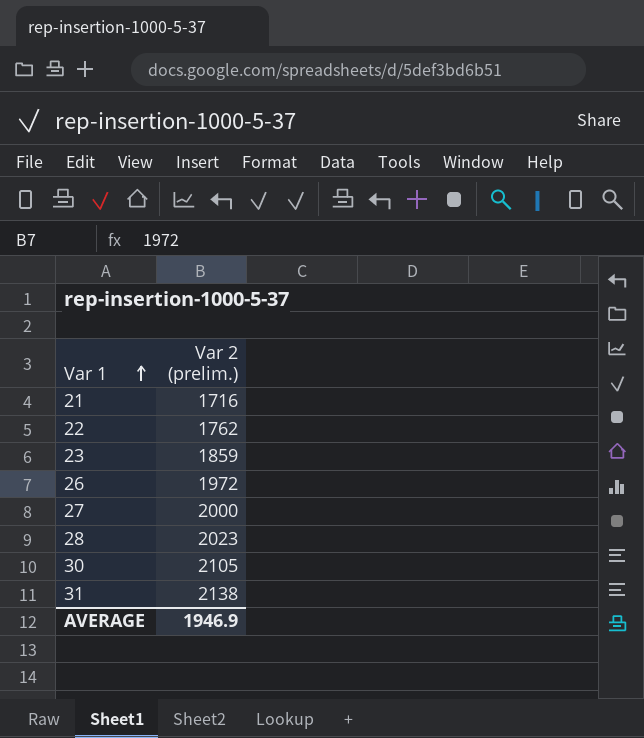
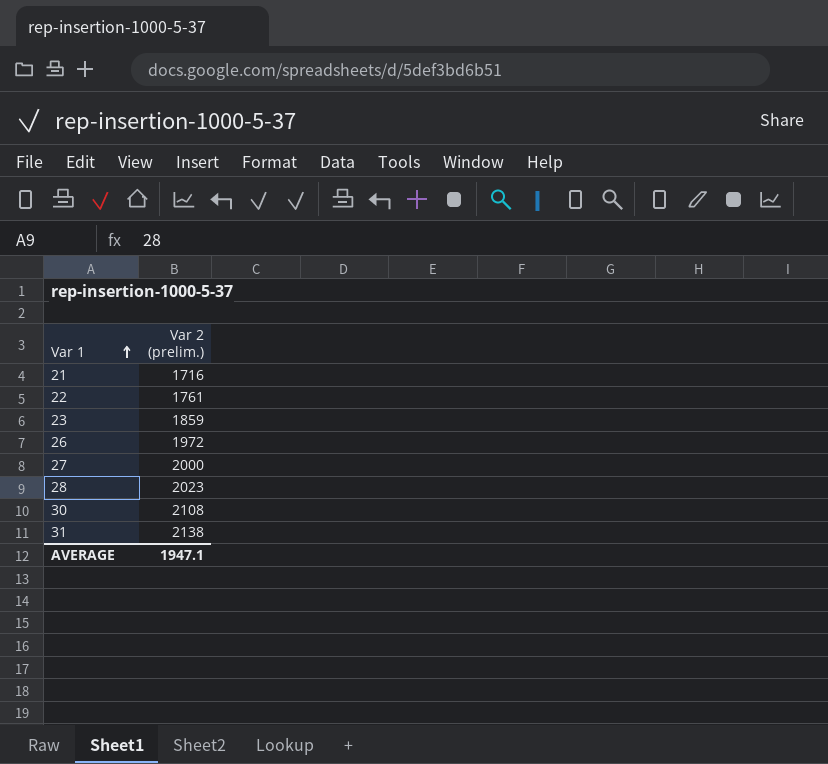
22 | Var 2 (prelim.): 1762 -> 1761
30 | Var 2 (prelim.): 2105 -> 2108
AVERAGE | Var 2 (prelim.): 1946.9 -> 1947.1

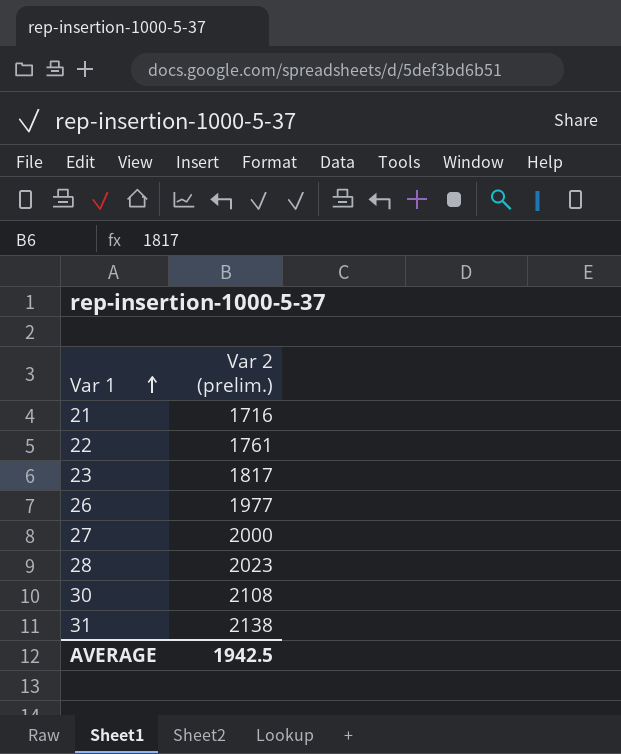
23 | Var 2 (prelim.): 1859 -> 1817
26 | Var 2 (prelim.): 1972 -> 1977
AVERAGE | Var 2 (prelim.): 1947.1 -> 1942.5

